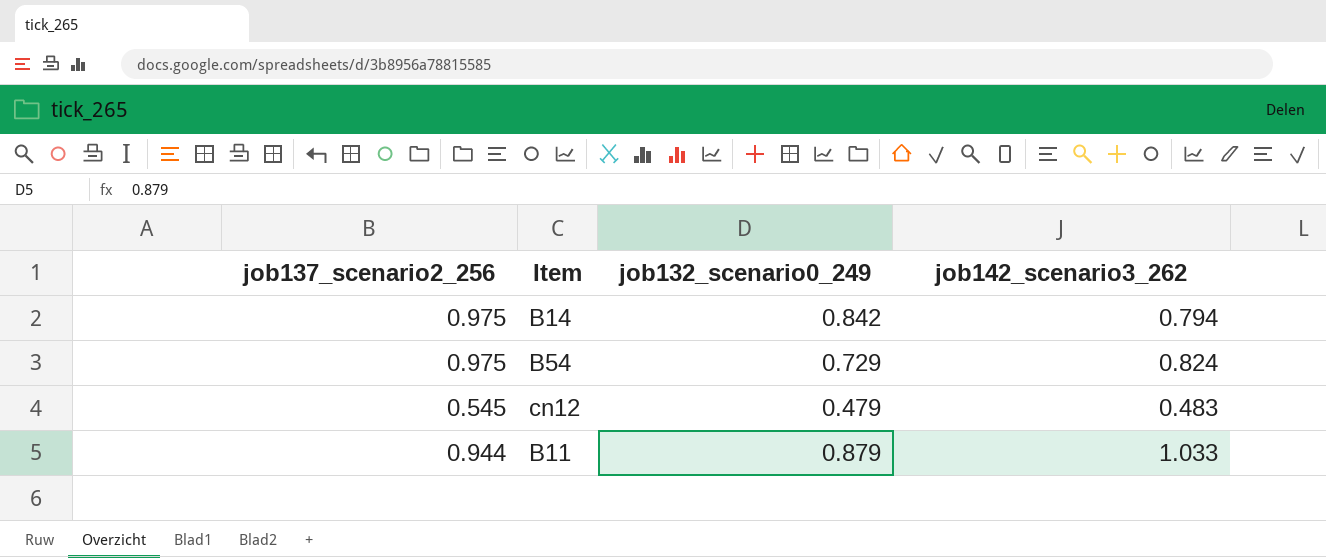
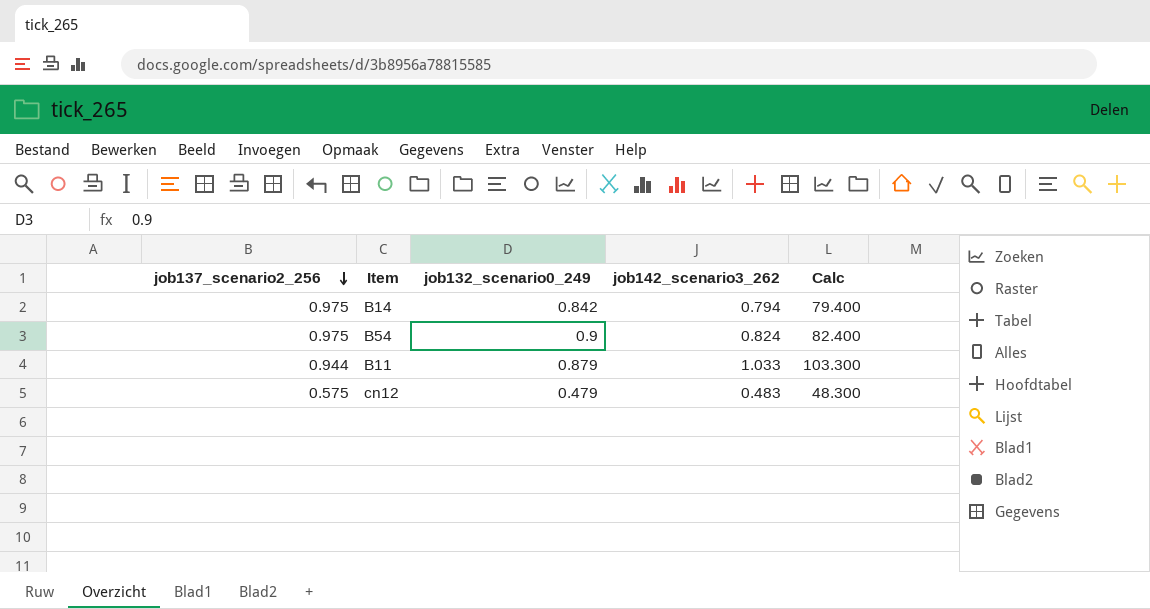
row order: none -> job137_scenario2_256 descending
column Calc | formula: none -> [job142_scenario3_262] * 100
B54 | job132_scenario0_249: 0.729 -> 0.9
cn12 | job137_scenario2_256: 0.545 -> 0.575

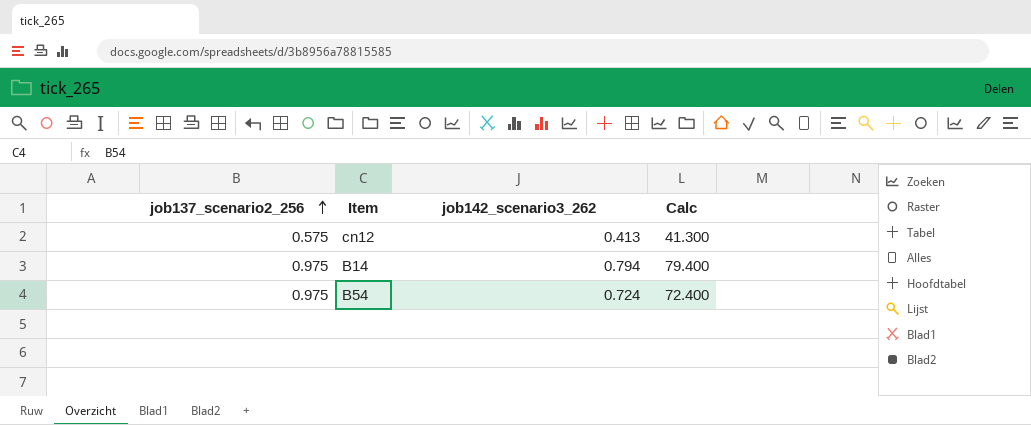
row order: job137_scenario2_256 descending -> job137_scenario2_256 ascending
column job132_scenario0_249 | position: 3 -> none
row B11: 0.944 | 0.879 | 1.033 | 103.300 -> none
cn12 | job142_scenario3_262: 0.483 -> 0.413
cn12 | Calc: 48.300 -> 41.300
B54 | job142_scenario3_262: 0.824 -> 0.724
B54 | Calc: 82.400 -> 72.400

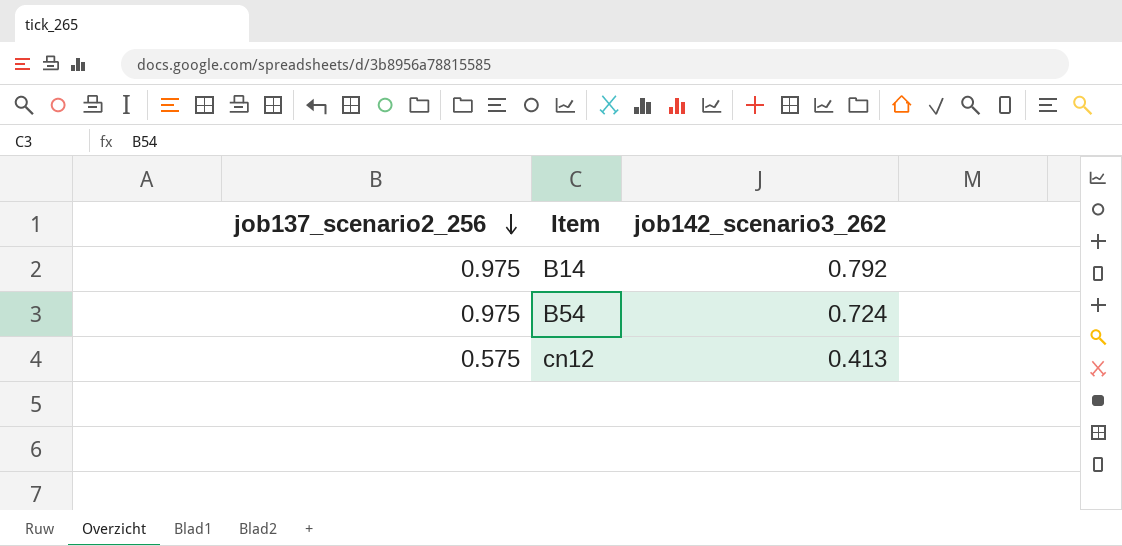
row order: job137_scenario2_256 ascending -> job137_scenario2_256 descending
column Calc | formula: [job142_scenario3_262] * 100 -> none
B14 | job142_scenario3_262: 0.794 -> 0.792

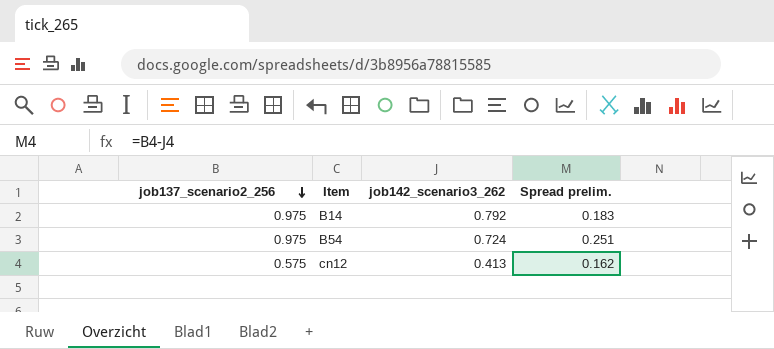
column Spread prelim. | formula: none -> [job137_scenario2_256] - [job142_scenario3_262]

